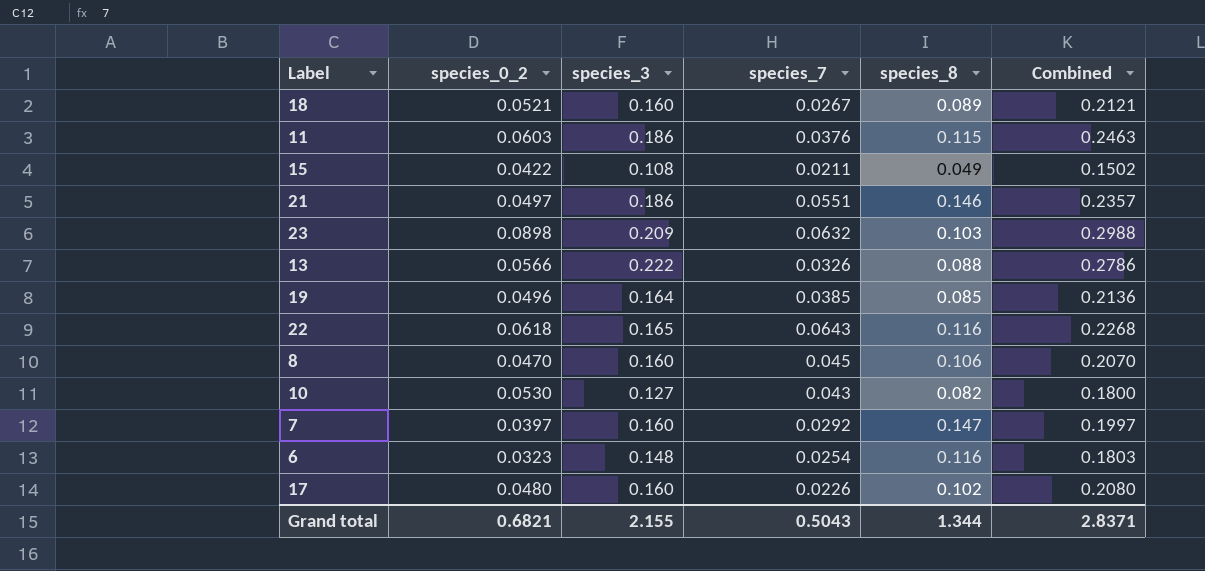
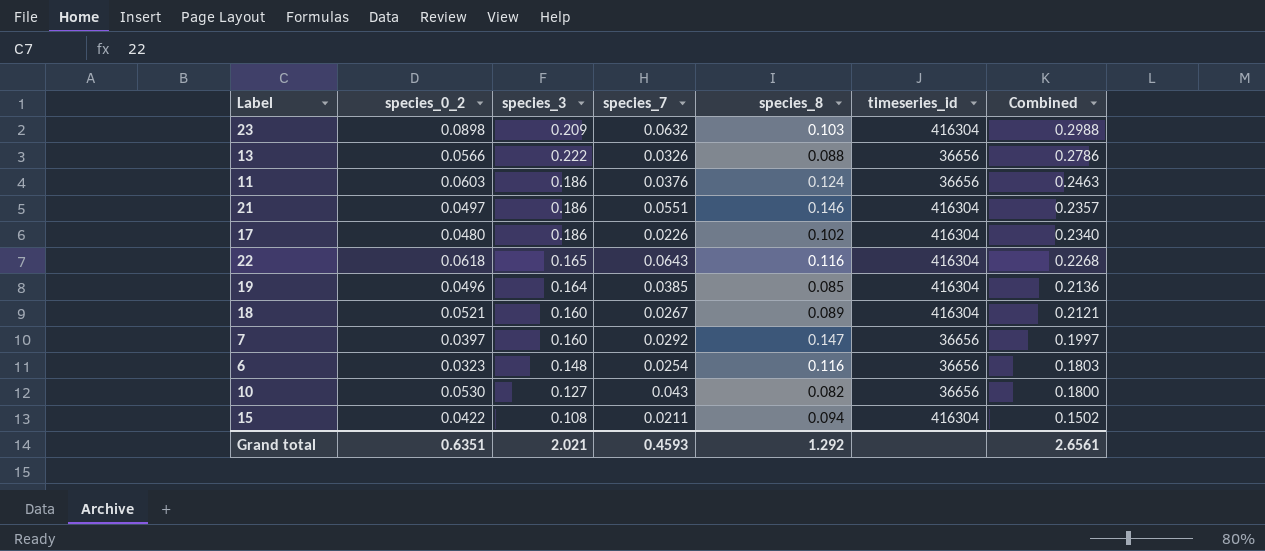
row order: none -> Combined descending
column timeseries_id | position: none -> 6
row 8: 0.0470 | 0.160 | 0.045 | 0.106 | 0.2070 -> none
11 | species_8: 0.115 -> 0.124
17 | species_3: 0.160 -> 0.186
17 | Combined: 0.2080 -> 0.2340
15 | species_8: 0.049 -> 0.094
Grand total | species_0_2: 0.6821 -> 0.6351
Grand total | species_3: 2.155 -> 2.021
Grand total | species_7: 0.5043 -> 0.4593
Grand total | species_8: 1.344 -> 1.292
Grand total | Combined: 2.8371 -> 2.6561

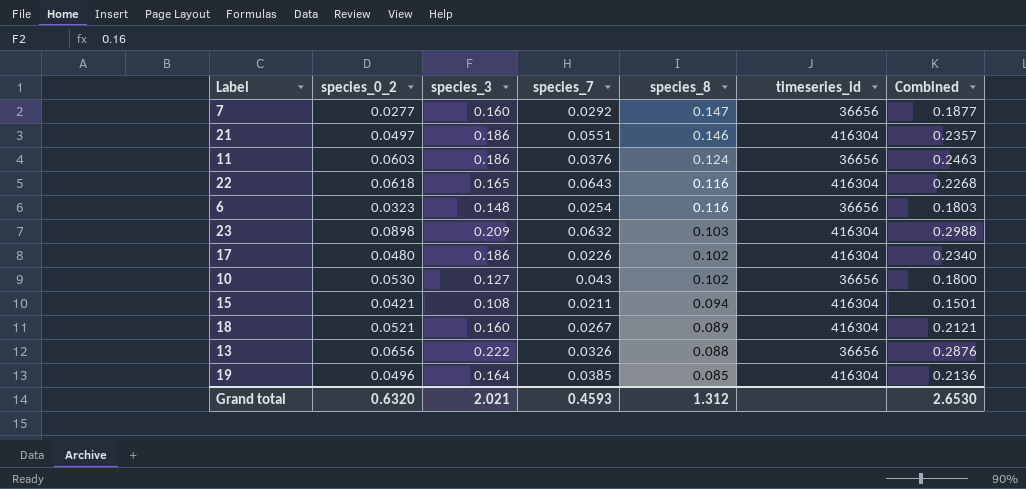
row order: Combined descending -> species_8 descending
7 | species_0_2: 0.0397 -> 0.0277
7 | Combined: 0.1997 -> 0.1877
10 | species_8: 0.082 -> 0.102
15 | species_0_2: 0.0422 -> 0.0421
15 | Combined: 0.1502 -> 0.1501
13 | species_0_2: 0.0566 -> 0.0656
13 | Combined: 0.2786 -> 0.2876
Grand total | species_0_2: 0.6351 -> 0.6320
Grand total | species_8: 1.292 -> 1.312
Grand total | Combined: 2.6561 -> 2.6530

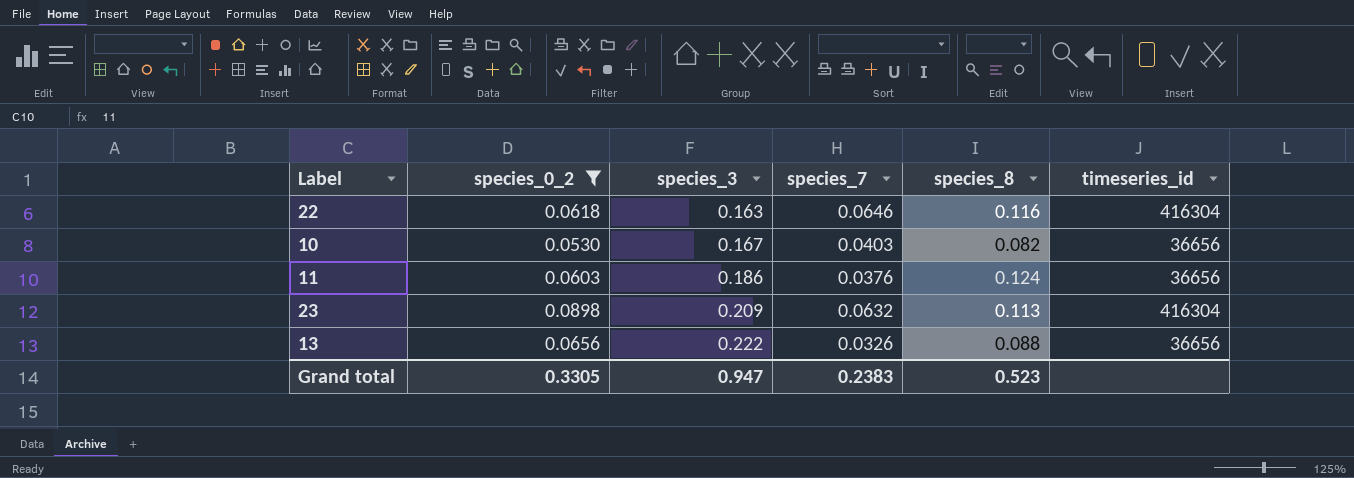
filter: none -> species_0_2 >= 0.0530
row order: species_8 descending -> species_3 ascending
column Combined | formula: [species_0_2] + [species_3] -> none
22 | species_3: 0.165 -> 0.163
22 | species_7: 0.0643 -> 0.0646
10 | species_3: 0.127 -> 0.167
10 | species_7: 0.043 -> 0.0403
10 | species_8: 0.102 -> 0.082
23 | species_8: 0.103 -> 0.113
Grand total | species_0_2: 0.6320 -> 0.3305
Grand total | species_3: 2.021 -> 0.947
Grand total | species_7: 0.4593 -> 0.2383
Grand total | species_8: 1.312 -> 0.523

